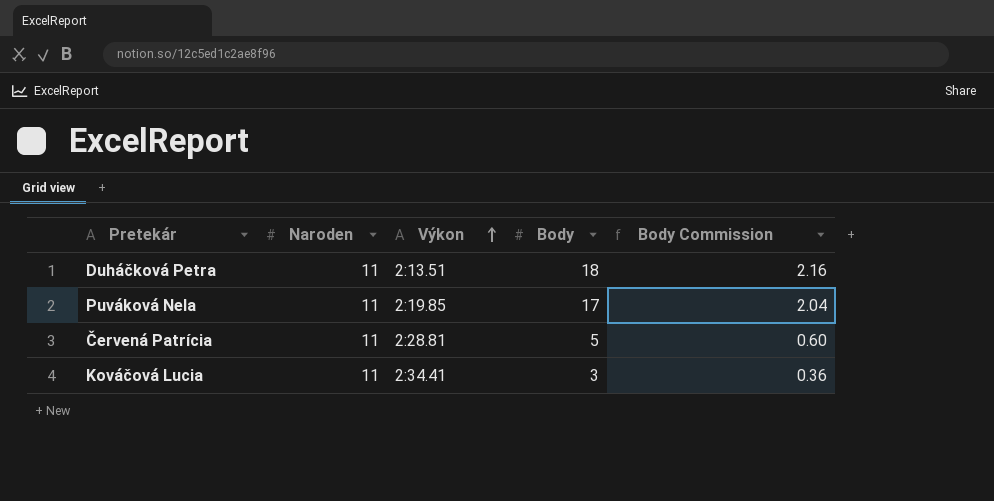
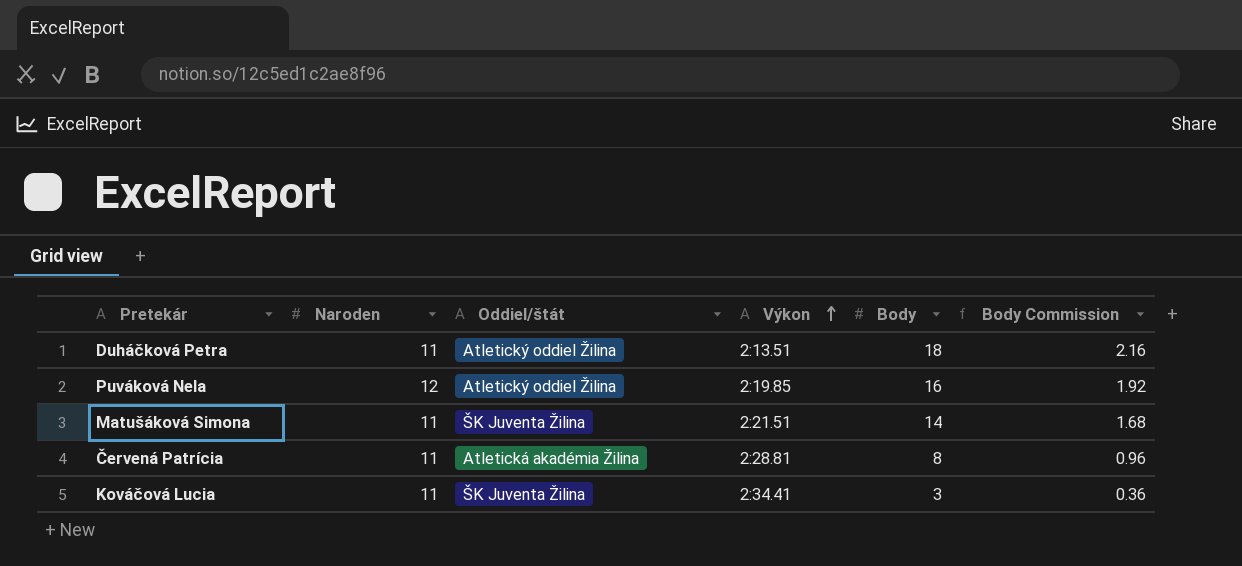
column Oddiel/štát | position: none -> 3
Puváková Nela | Naroden: 11 -> 12
Puváková Nela | Body: 17 -> 16
Puváková Nela | Body Commission: 2.04 -> 1.92
row Matušáková Simona: none -> 11 | ŠK Juventa Žilina | 2:21.51 | 14 | 1.68
Červená Patrícia | Body: 5 -> 8
Červená Patrícia | Body Commission: 0.60 -> 0.96

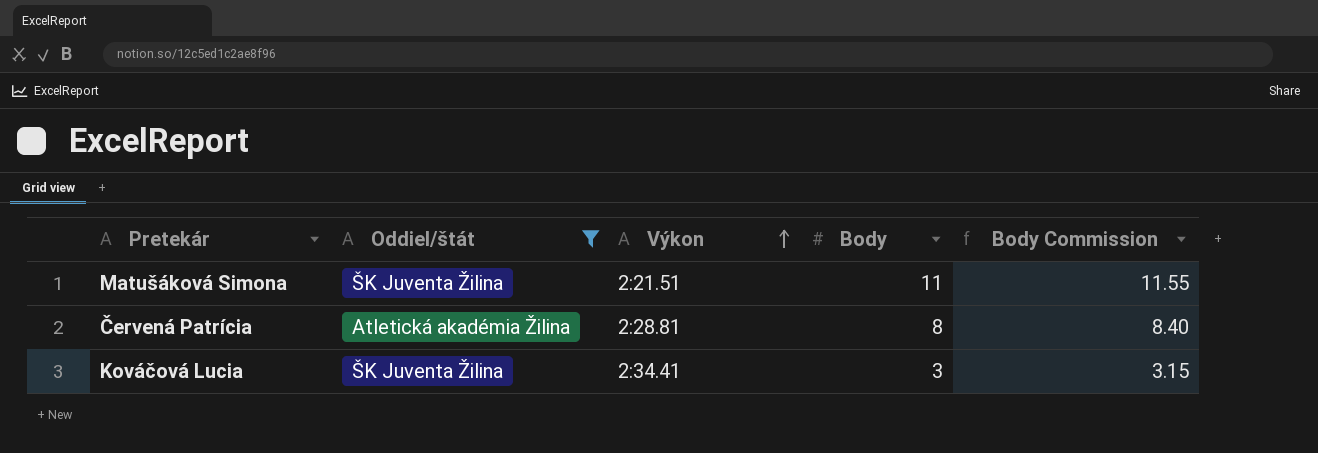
filter: none -> Oddiel/štát != Atletický oddiel Žilina
column Naroden | position: 2 -> none
column Body Commission | formula: [Body] * 0.12 -> [Body] * 1.05
Matušáková Simona | Body: 14 -> 11

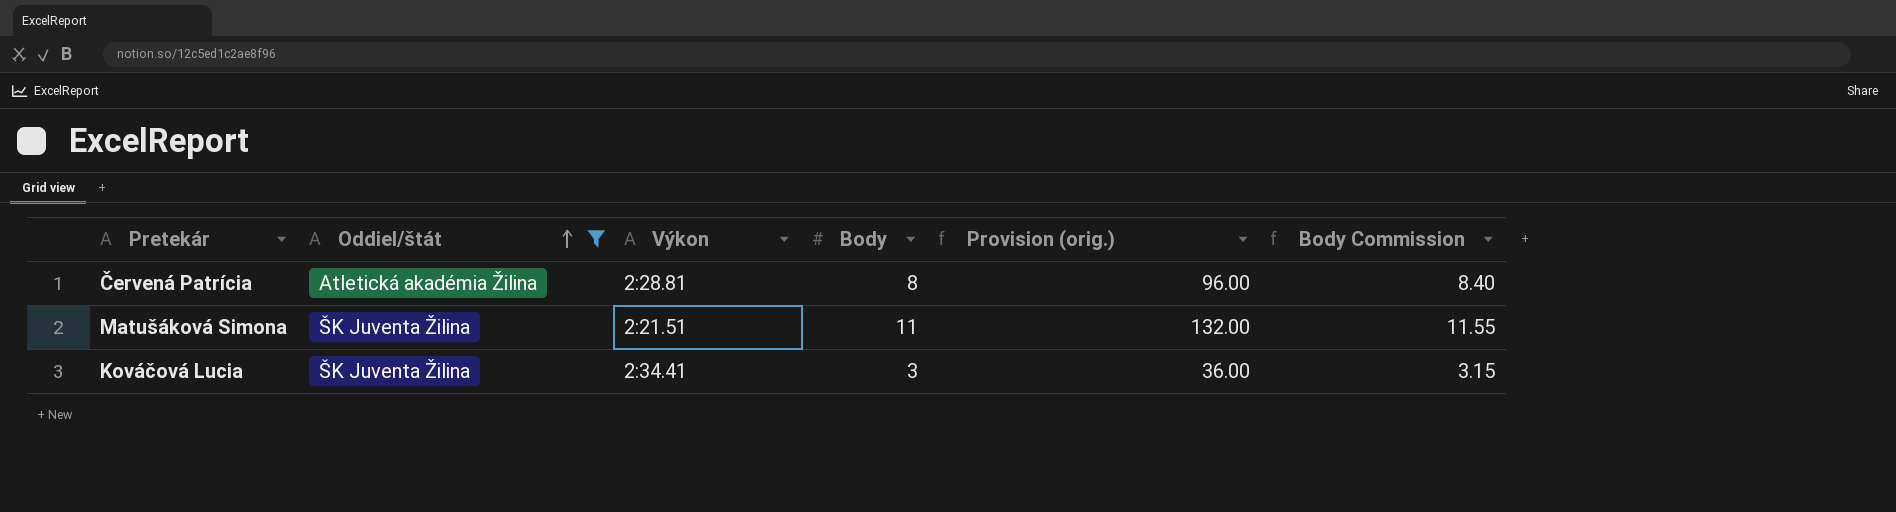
row order: Výkon ascending -> Oddiel/štát ascending
column Provision (orig.) | formula: none -> [Body] * 12

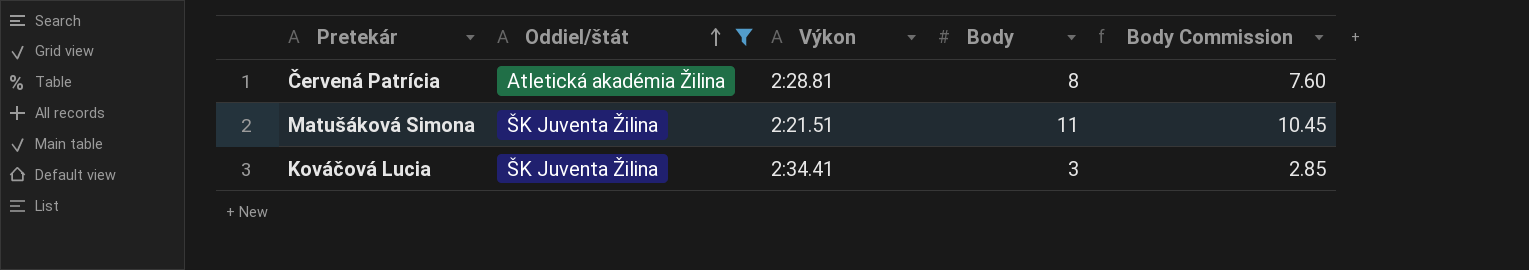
column Provision (orig.) | formula: [Body] * 12 -> none
column Body Commission | formula: [Body] * 1.05 -> [Body] * 0.95

